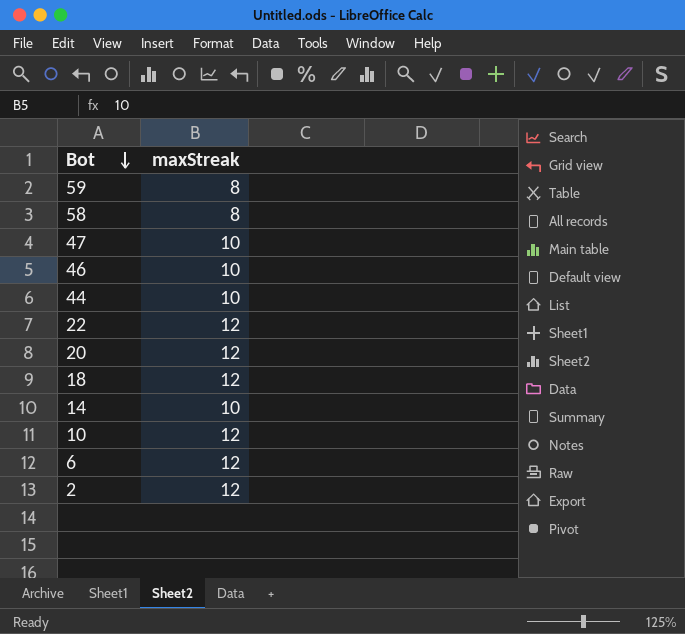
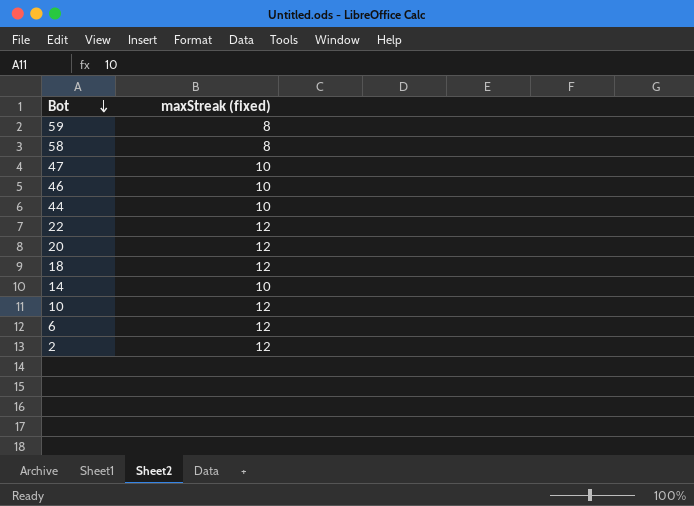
column name: maxStreak -> maxStreak (fixed)

